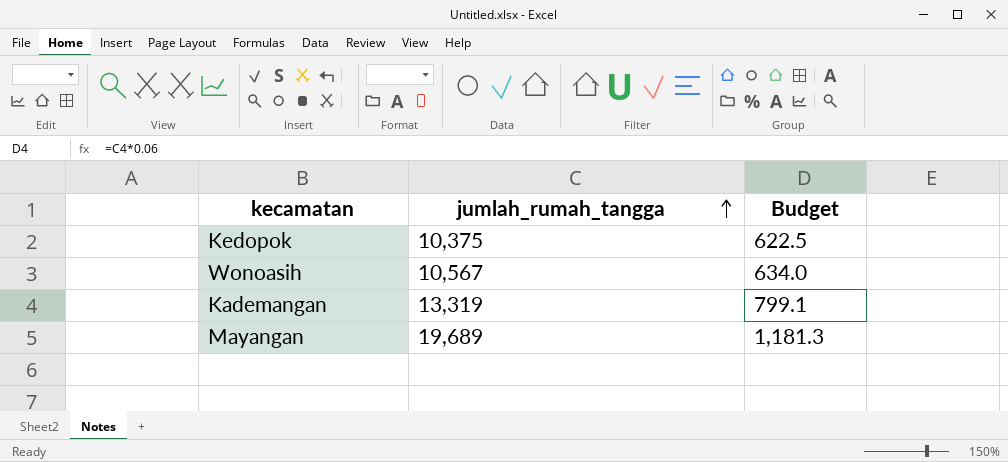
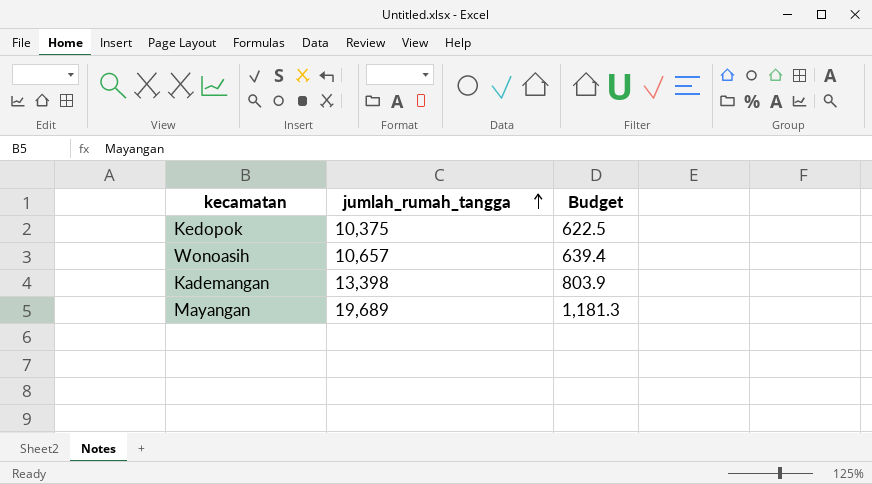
Wonoasih | jumlah_rumah_tangga: 10,567 -> 10,657
Wonoasih | Budget: 634.0 -> 639.4
Kademangan | jumlah_rumah_tangga: 13,319 -> 13,398
Kademangan | Budget: 799.1 -> 803.9

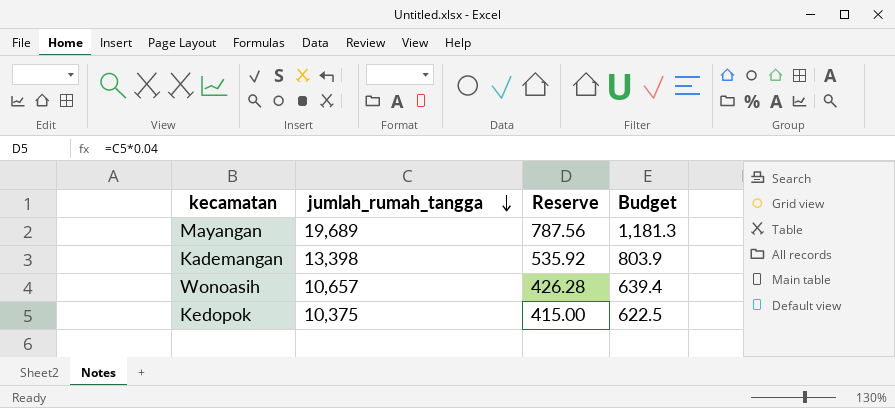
row order: jumlah_rumah_tangga ascending -> jumlah_rumah_tangga descending
column Reserve | formula: none -> [jumlah_rumah_tangga] * 0.04

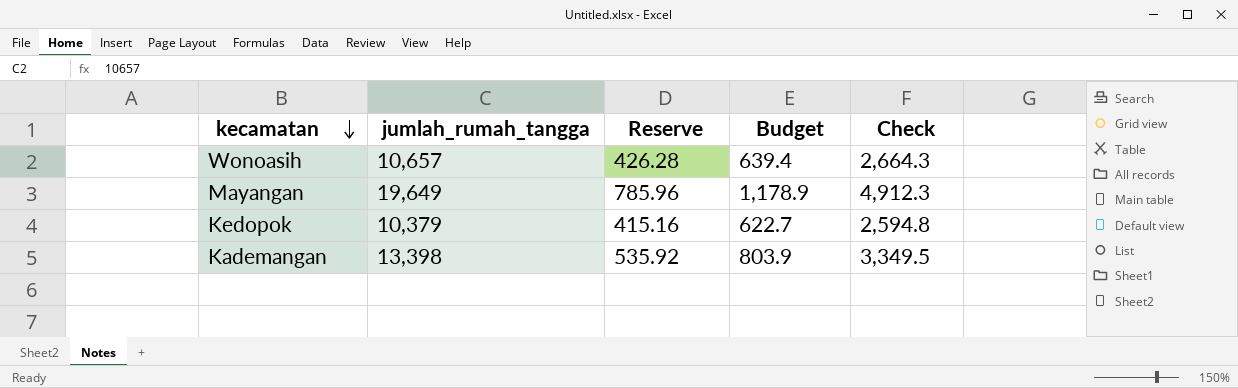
row order: jumlah_rumah_tangga descending -> kecamatan descending
column Check | formula: none -> [jumlah_rumah_tangga] * 0.25
Mayangan | jumlah_rumah_tangga: 19,689 -> 19,649
Mayangan | Reserve: 787.56 -> 785.96
Mayangan | Budget: 1,181.3 -> 1,178.9
Kedopok | jumlah_rumah_tangga: 10,375 -> 10,379
Kedopok | Reserve: 415.00 -> 415.16
Kedopok | Budget: 622.5 -> 622.7

